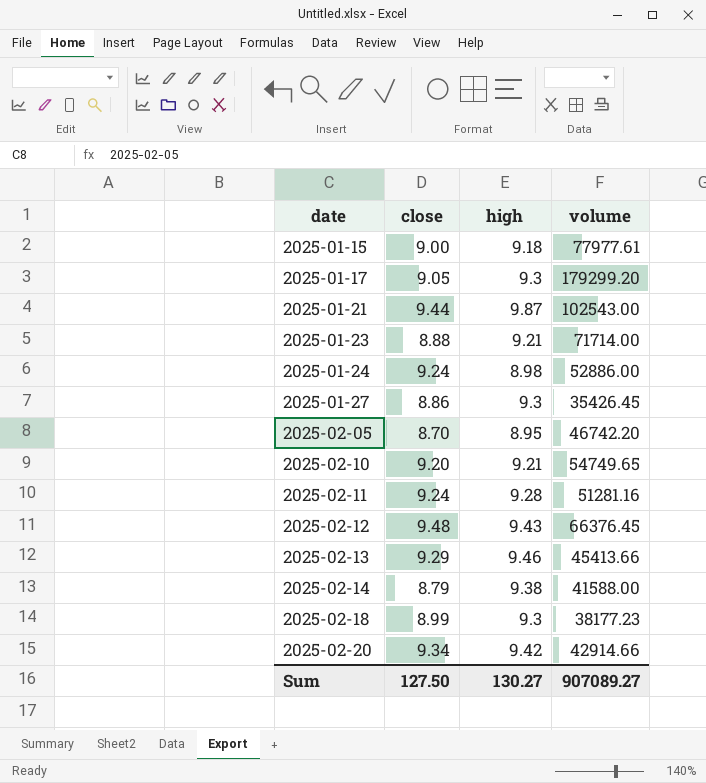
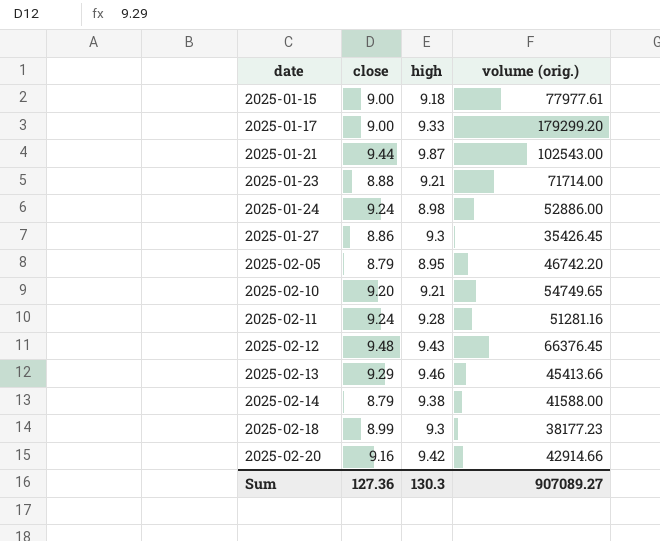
column name: volume -> volume (orig.)
2025-01-17 | close: 9.05 -> 9.00
2025-01-17 | high: 9.3 -> 9.33
2025-02-05 | close: 8.70 -> 8.79
2025-02-20 | close: 9.34 -> 9.16
Sum | close: 127.50 -> 127.36
Sum | high: 130.27 -> 130.3

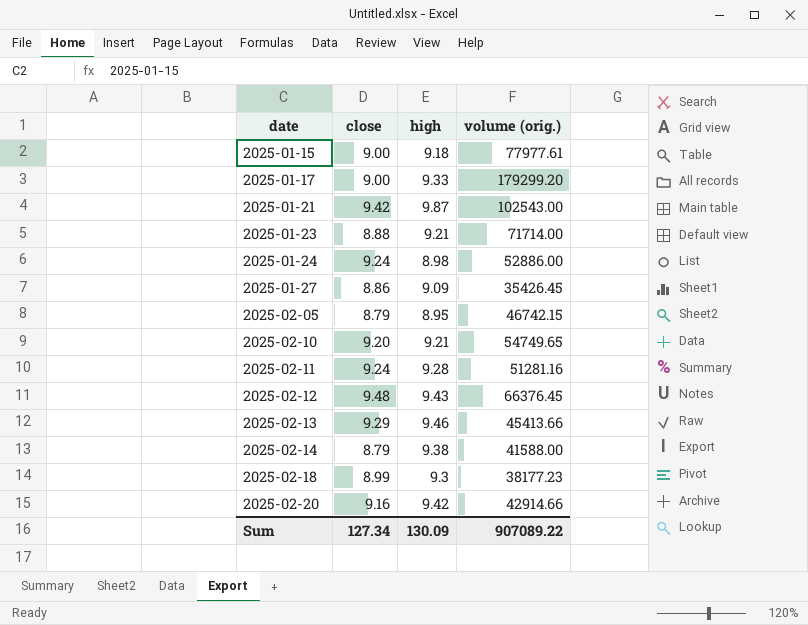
2025-01-21 | close: 9.44 -> 9.42
2025-01-27 | high: 9.3 -> 9.09
2025-02-05 | volume (orig.): 46742.20 -> 46742.15
Sum | close: 127.36 -> 127.34
Sum | high: 130.3 -> 130.09
Sum | volume (orig.): 907089.27 -> 907089.22

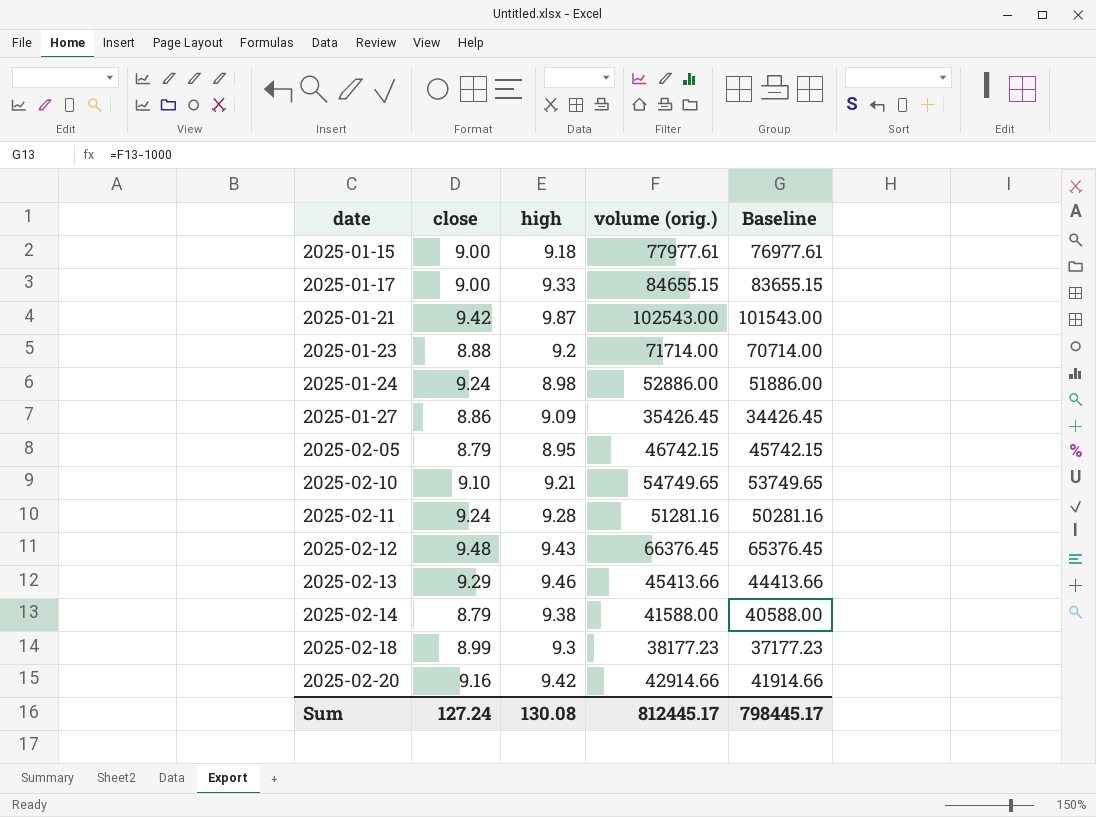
column Baseline | formula: none -> [volume (orig.)] - 1000
2025-01-17 | volume (orig.): 179299.20 -> 84655.15
2025-01-23 | high: 9.21 -> 9.2
2025-02-10 | close: 9.20 -> 9.10
Sum | close: 127.34 -> 127.24
Sum | high: 130.09 -> 130.08
Sum | volume (orig.): 907089.22 -> 812445.17

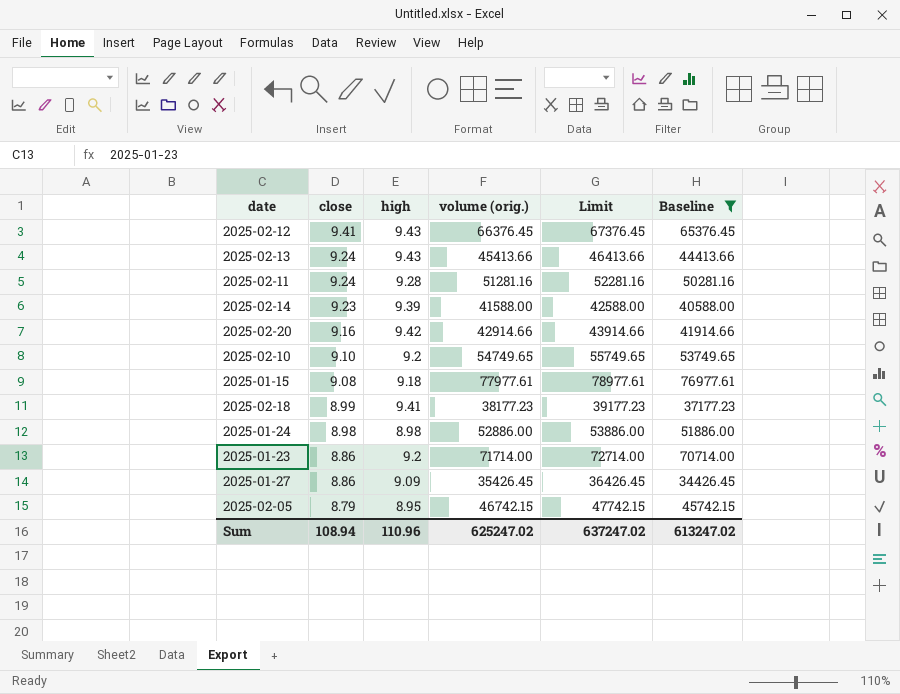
filter: none -> Baseline <= 76977.61
row order: date ascending -> close descending
column Limit | formula: none -> [volume (orig.)] + 1000
2025-02-12 | close: 9.48 -> 9.41
2025-02-13 | close: 9.29 -> 9.24
2025-02-13 | high: 9.46 -> 9.43
2025-02-14 | close: 8.79 -> 9.23
2025-02-14 | high: 9.38 -> 9.39
2025-02-10 | high: 9.21 -> 9.2
2025-01-15 | close: 9.00 -> 9.08
2025-02-18 | high: 9.3 -> 9.41
2025-01-24 | close: 9.24 -> 8.98
2025-01-23 | close: 8.88 -> 8.86
Sum | close: 127.24 -> 108.94
Sum | high: 130.08 -> 110.96
Sum | volume (orig.): 812445.17 -> 625247.02
Sum | Baseline: 798445.17 -> 613247.02

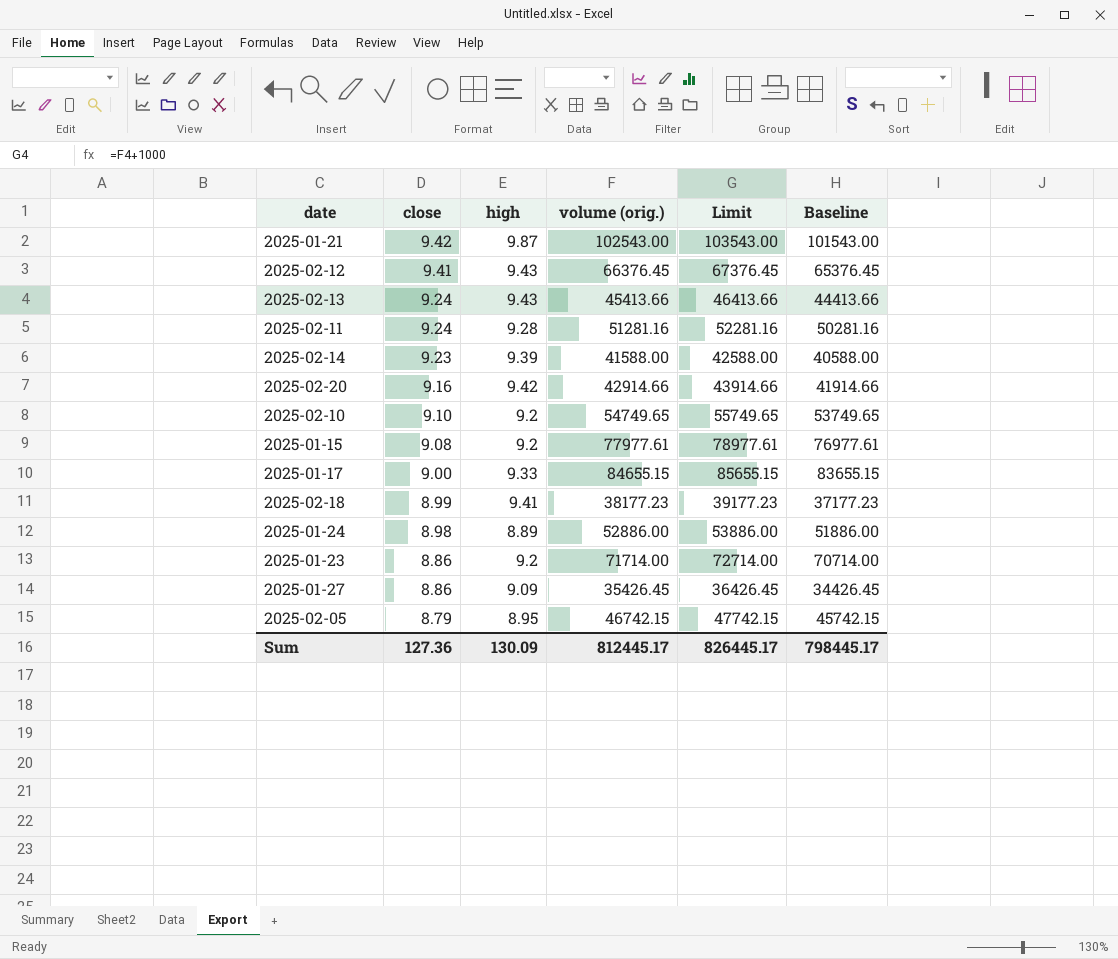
filter: Baseline <= 76977.61 -> none
2025-01-15 | high: 9.18 -> 9.2
2025-01-24 | high: 8.98 -> 8.89
Sum | close: 108.94 -> 127.36
Sum | high: 110.96 -> 130.09
Sum | volume (orig.): 625247.02 -> 812445.17
Sum | Limit: 637247.02 -> 826445.17
Sum | Baseline: 613247.02 -> 798445.17

